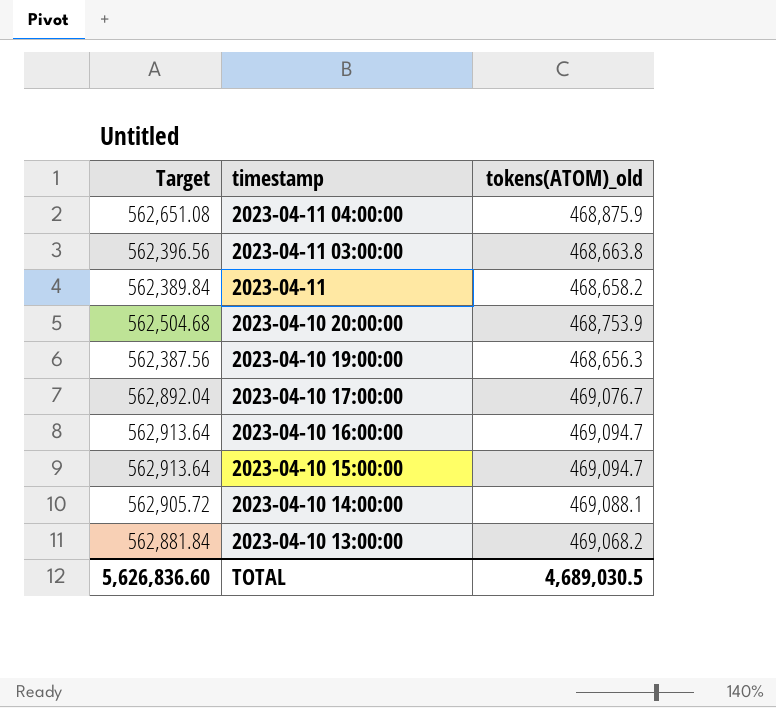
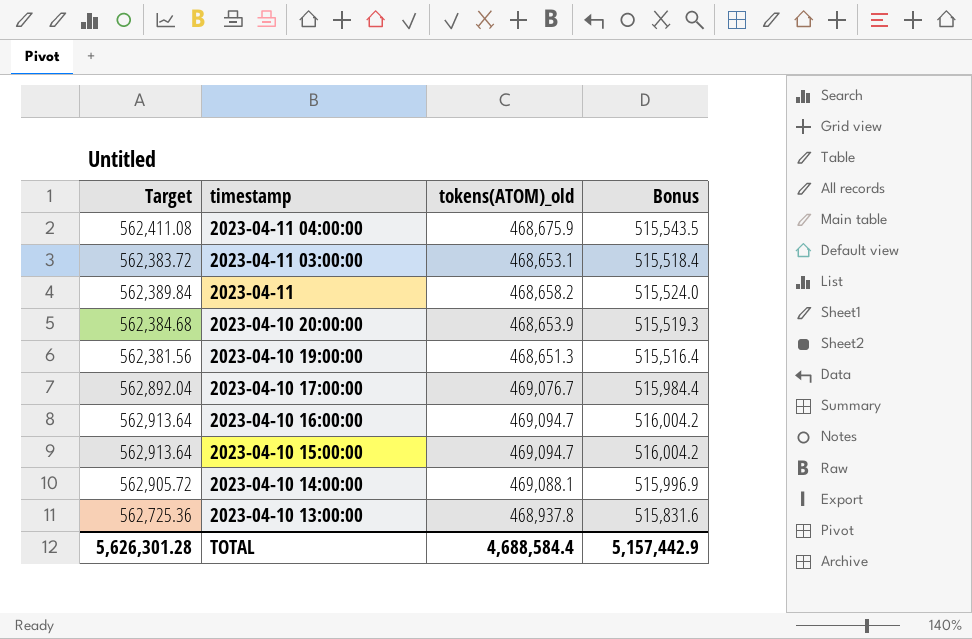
column Bonus | formula: none -> [tokens(ATOM)_old] * 1.1
2023-04-11 04:00:00 | Target: 562,651.08 -> 562,411.08
2023-04-11 04:00:00 | tokens(ATOM)_old: 468,875.9 -> 468,675.9
2023-04-11 03:00:00 | Target: 562,396.56 -> 562,383.72
2023-04-11 03:00:00 | tokens(ATOM)_old: 468,663.8 -> 468,653.1
2023-04-10 20:00:00 | Target: 562,504.68 -> 562,384.68
2023-04-10 20:00:00 | tokens(ATOM)_old: 468,753.9 -> 468,653.9
2023-04-10 19:00:00 | Target: 562,387.56 -> 562,381.56
2023-04-10 19:00:00 | tokens(ATOM)_old: 468,656.3 -> 468,651.3
2023-04-10 13:00:00 | Target: 562,881.84 -> 562,725.36
2023-04-10 13:00:00 | tokens(ATOM)_old: 469,068.2 -> 468,937.8
TOTAL | Target: 5,626,836.60 -> 5,626,301.28
TOTAL | tokens(ATOM)_old: 4,689,030.5 -> 4,688,584.4

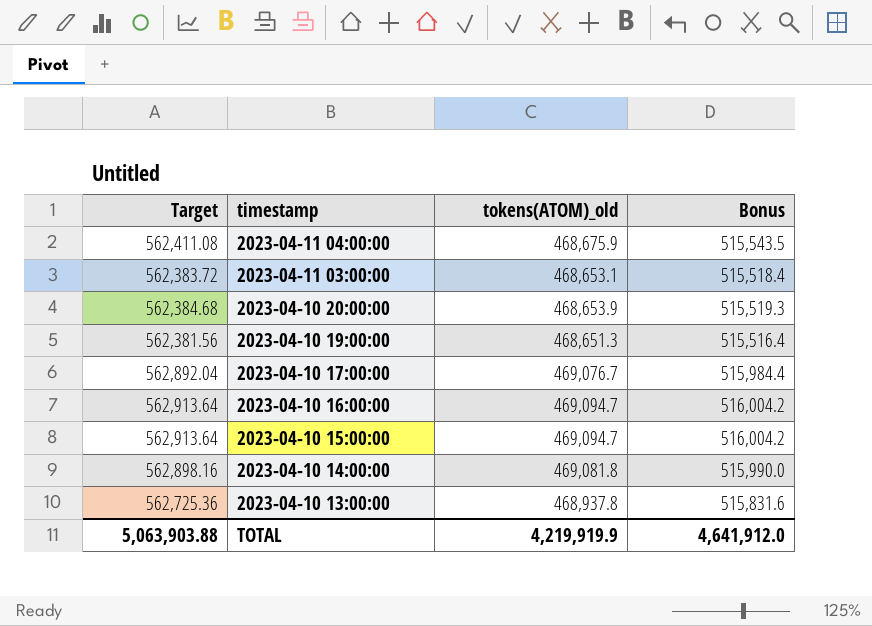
row 2023-04-11: 562,389.84 | 468,658.2 | 515,524.0 -> none
2023-04-10 14:00:00 | Target: 562,905.72 -> 562,898.16
2023-04-10 14:00:00 | tokens(ATOM)_old: 469,088.1 -> 469,081.8
2023-04-10 14:00:00 | Bonus: 515,996.9 -> 515,990.0
TOTAL | Target: 5,626,301.28 -> 5,063,903.88
TOTAL | tokens(ATOM)_old: 4,688,584.4 -> 4,219,919.9
TOTAL | Bonus: 5,157,442.9 -> 4,641,912.0

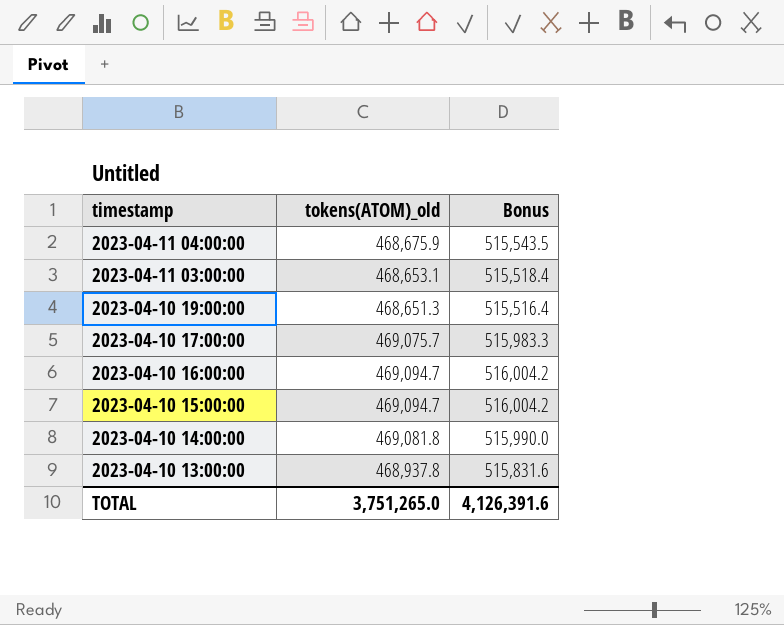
column Target | formula: [tokens(ATOM)_old] * 1.2 -> none
row 2023-04-10 20:00:00: 562,384.68 | 468,653.9 | 515,519.3 -> none
2023-04-10 17:00:00 | tokens(ATOM)_old: 469,076.7 -> 469,075.7
2023-04-10 17:00:00 | Bonus: 515,984.4 -> 515,983.3
TOTAL | tokens(ATOM)_old: 4,219,919.9 -> 3,751,265.0
TOTAL | Bonus: 4,641,912.0 -> 4,126,391.6

